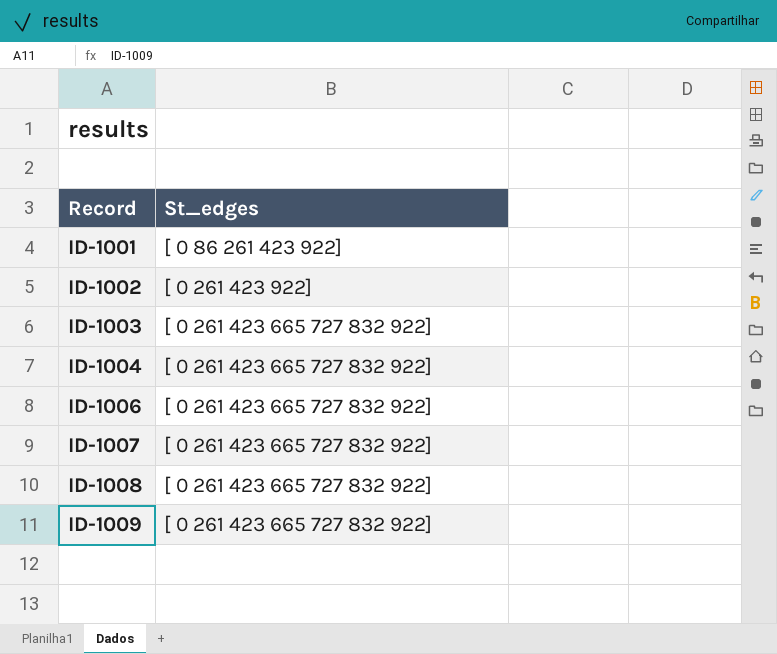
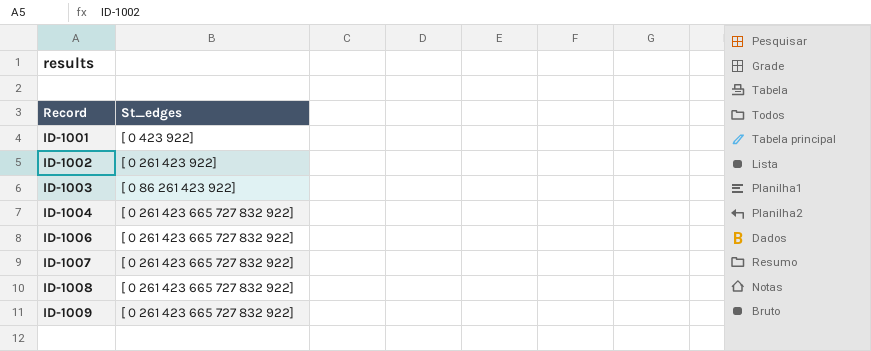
ID-1001 | St_edges: [ 0 86 261 423 922] -> [ 0 423 922]
ID-1003 | St_edges: [ 0 261 423 665 727 832 922] -> [ 0 86 261 423 922]

